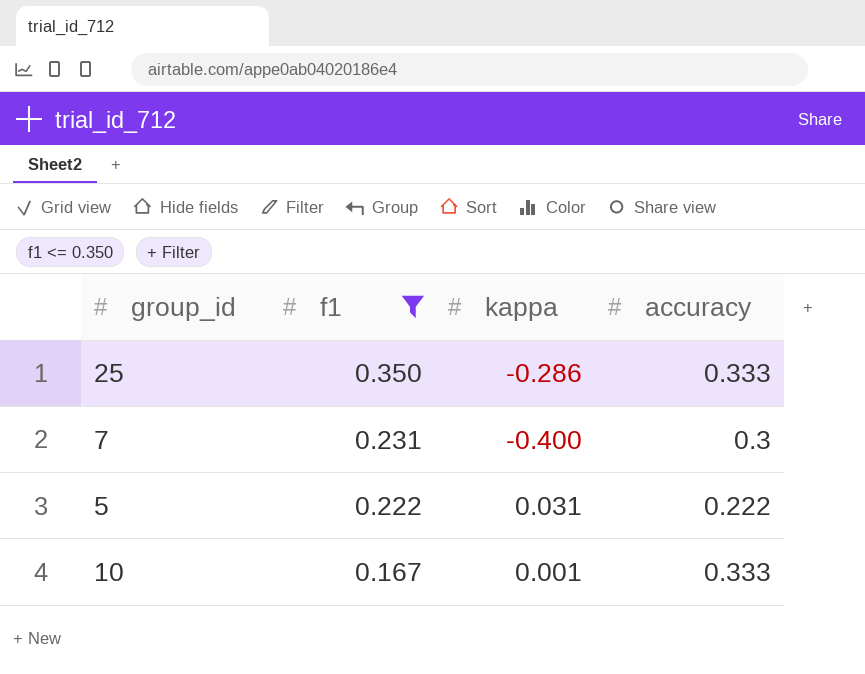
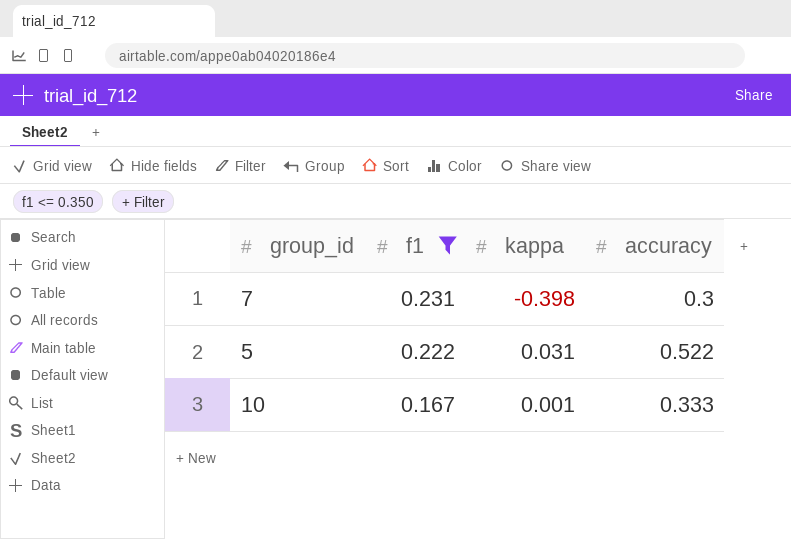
row 25: 0.350 | -0.286 | 0.333 -> none
7 | kappa: -0.400 -> -0.398
5 | accuracy: 0.222 -> 0.522

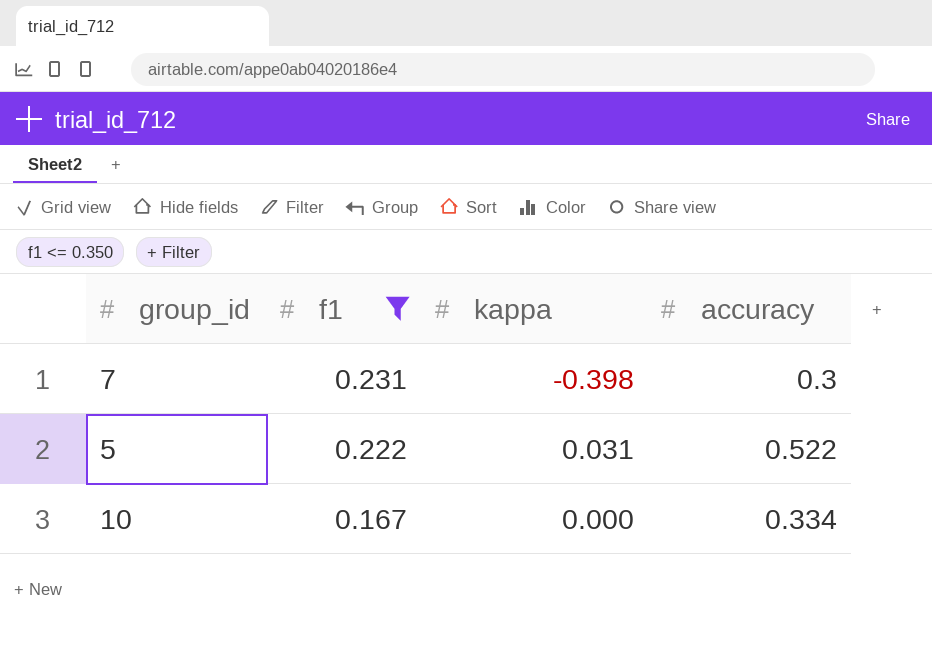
10 | kappa: 0.001 -> 0.000
10 | accuracy: 0.333 -> 0.334

